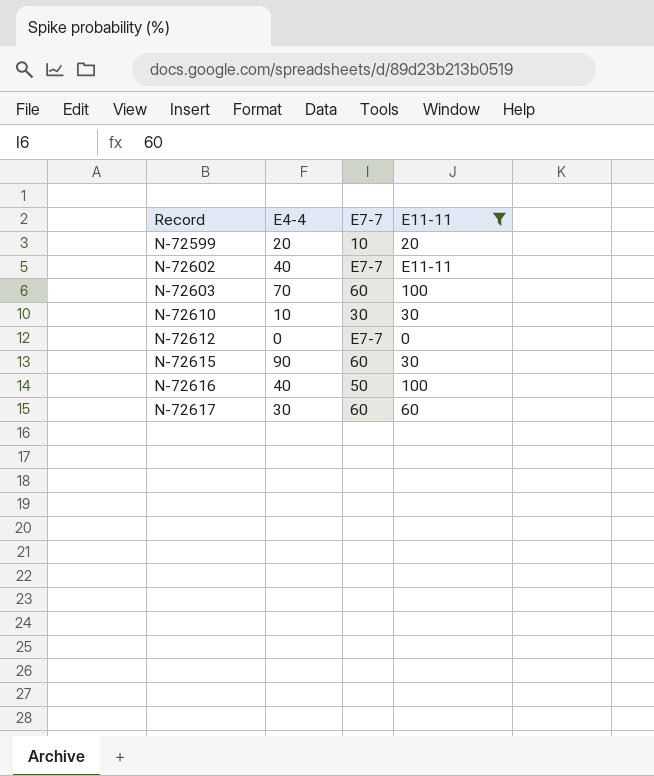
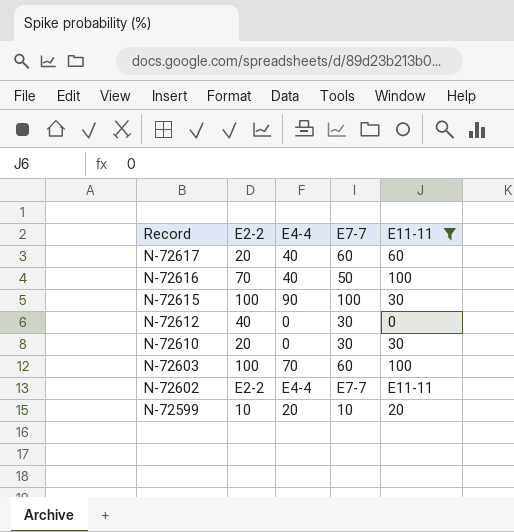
row order: Record ascending -> Record descending
column E2-2 | position: none -> 2
N-72617 | E4-4: 30 -> 40
N-72615 | E7-7: 60 -> 100
N-72612 | E7-7: E7-7 -> 30
N-72610 | E4-4: 10 -> 0
N-72602 | E4-4: 40 -> E4-4

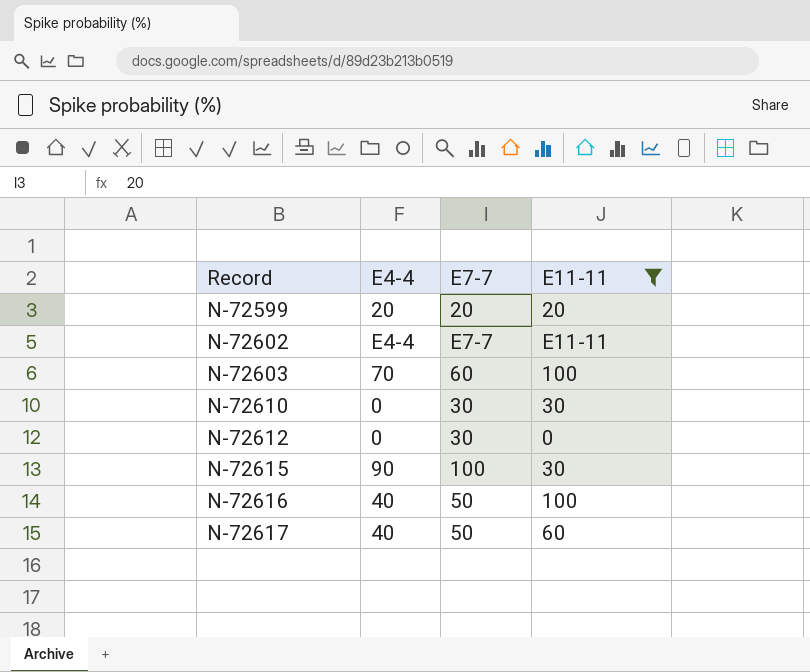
row order: Record descending -> Record ascending
column E2-2 | position: 2 -> none
N-72599 | E7-7: 10 -> 20
N-72617 | E7-7: 60 -> 50

